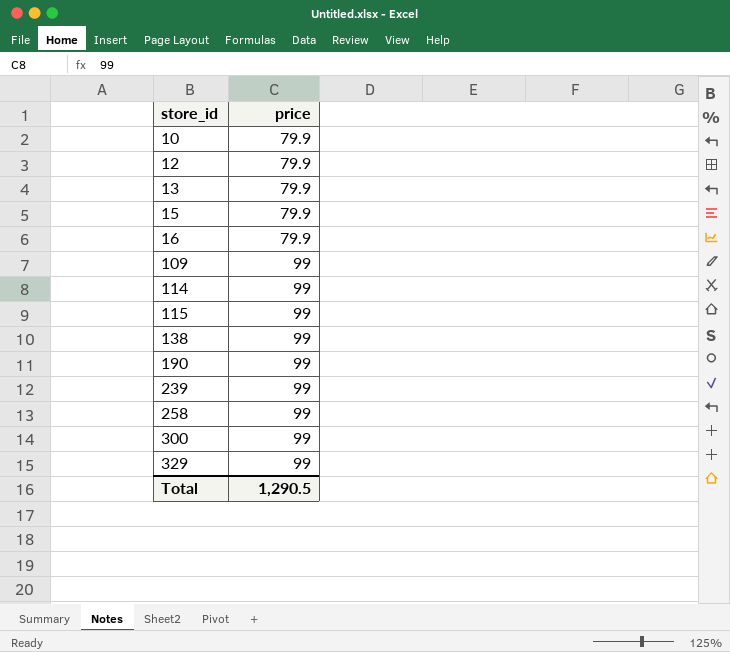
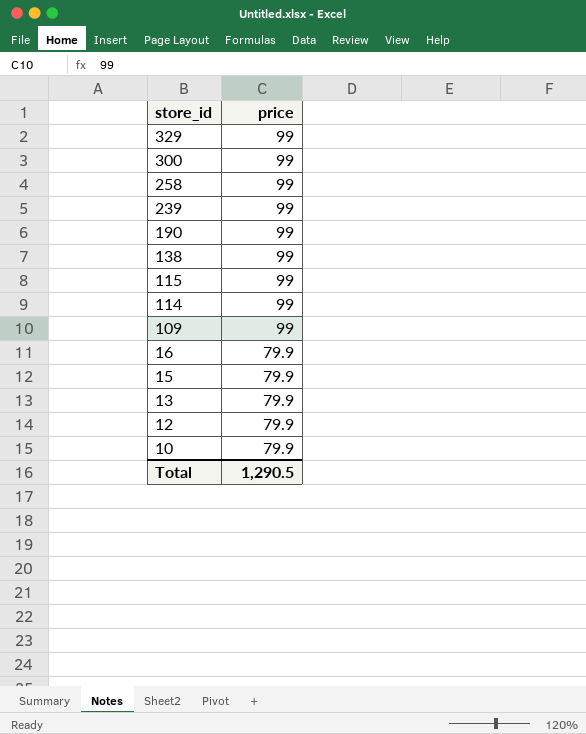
row order: store_id ascending -> store_id descending

